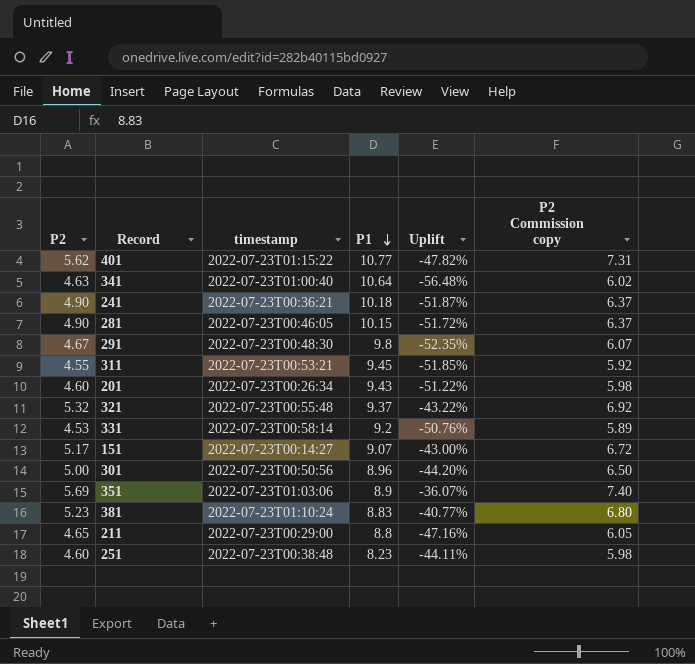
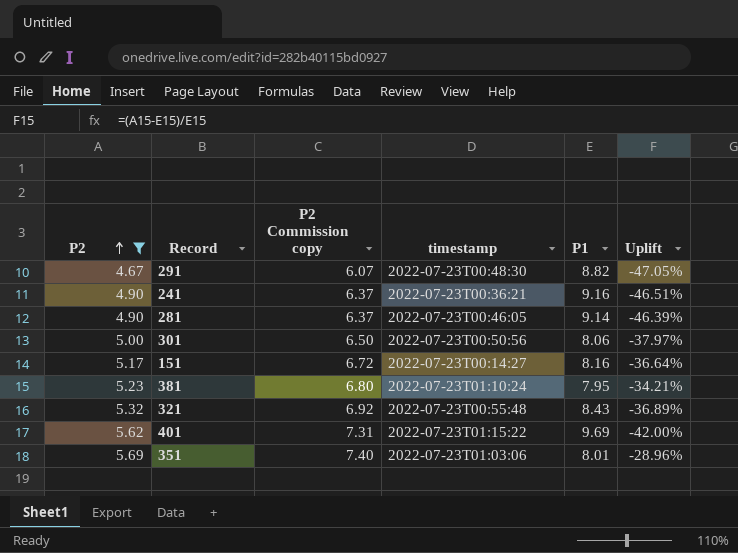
filter: none -> P2 >= 4.67
row order: P1 descending -> P2 ascending
column P2 Commission copy | position: 6 -> 3
291 | P1: 9.8 -> 8.82
291 | Uplift: -52.35% -> -47.05%
241 | P1: 10.18 -> 9.16
241 | Uplift: -51.87% -> -46.51%
281 | P1: 10.15 -> 9.14
281 | Uplift: -51.72% -> -46.39%
301 | P1: 8.96 -> 8.06
301 | Uplift: -44.20% -> -37.97%
151 | P1: 9.07 -> 8.16
151 | Uplift: -43.00% -> -36.64%
381 | P1: 8.83 -> 7.95
381 | Uplift: -40.77% -> -34.21%
321 | P1: 9.37 -> 8.43
321 | Uplift: -43.22% -> -36.89%
401 | P1: 10.77 -> 9.69
401 | Uplift: -47.82% -> -42.00%
351 | P1: 8.9 -> 8.01
351 | Uplift: -36.07% -> -28.96%

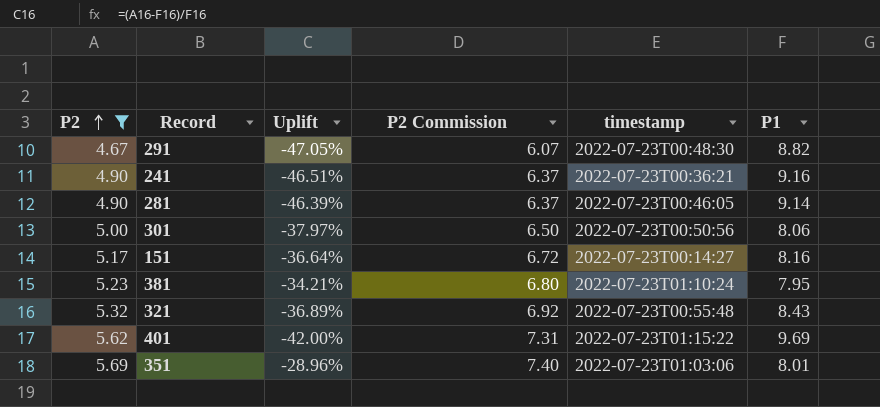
column Uplift | position: 6 -> 3
column name: P2 Commission copy -> P2 Commission

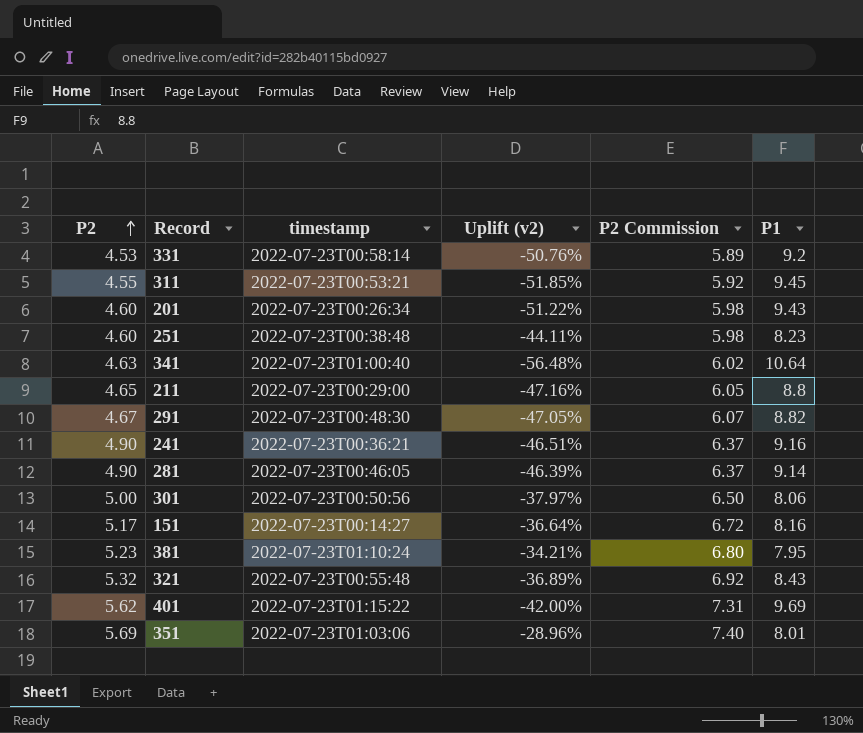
filter: P2 >= 4.67 -> none
column timestamp | position: 5 -> 3
column name: Uplift -> Uplift (v2)

